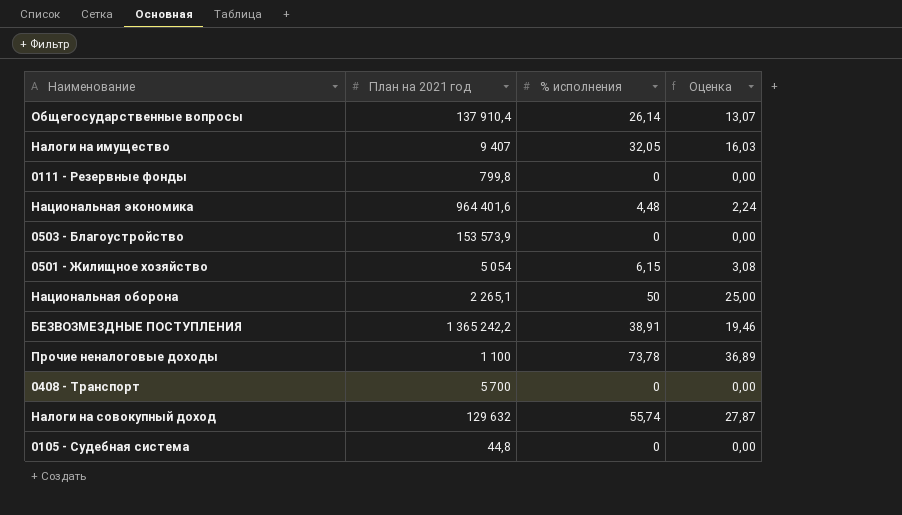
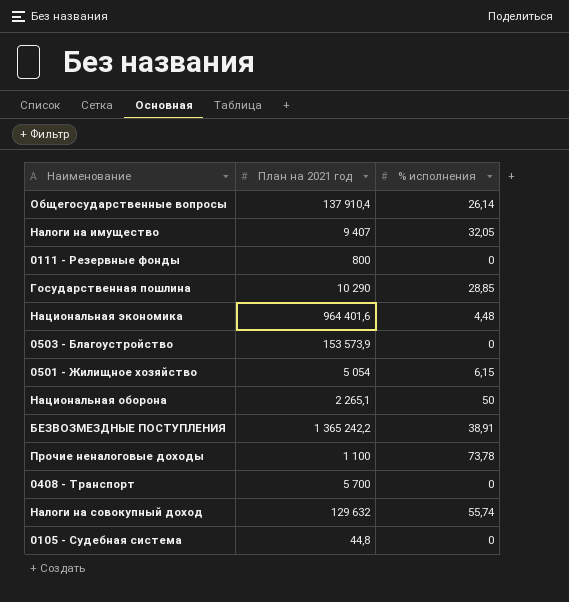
column Оценка | formula: [% исполнения] * 0,5 -> none
0111 - Резервные фонды | План на 2021 год: 799,8 -> 800
row Государственная пошлина: none -> 10 290 | 28,85

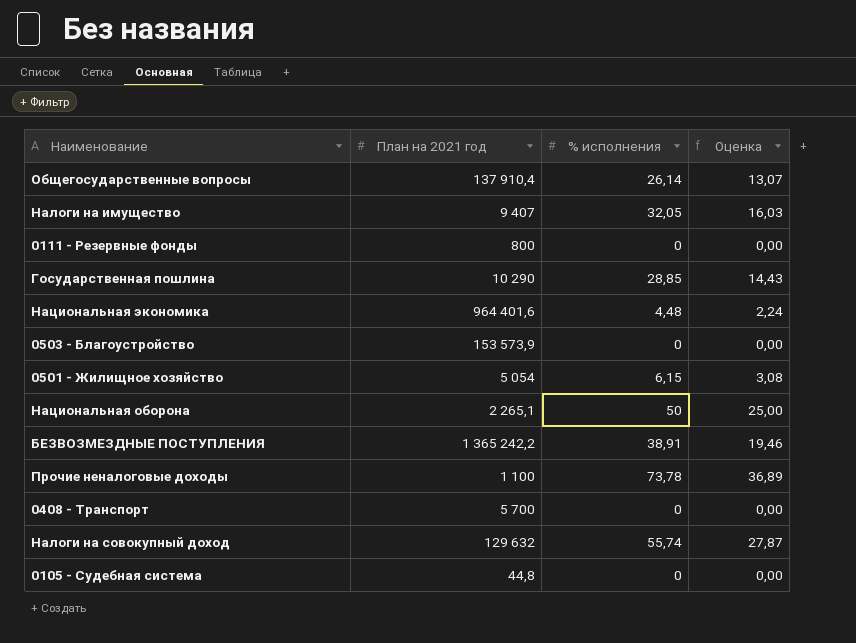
column Оценка | formula: none -> [% исполнения] * 0,5

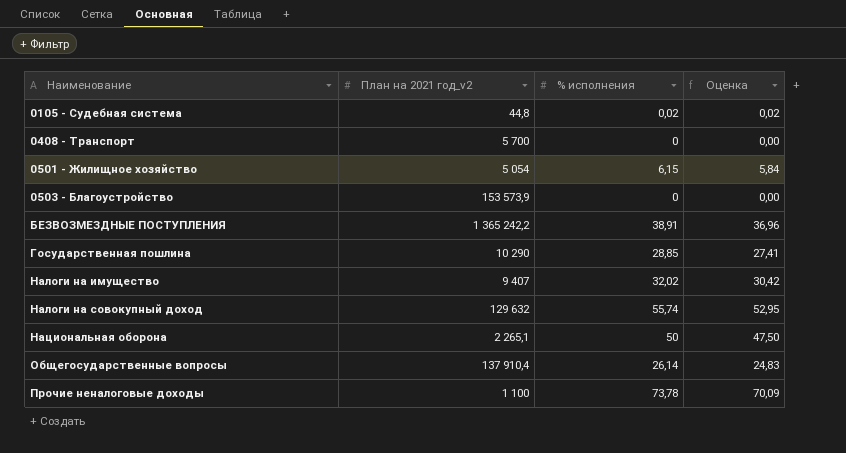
row order: none -> Наименование ascending
column name: План на 2021 год -> План на 2021 год_v2
column Оценка | formula: [% исполнения] * 0,5 -> [% исполнения] * 0,95
row 0111 - Резервные фонды: 800 | 0 | 0,00 -> none
row Национальная экономика: 964 401,6 | 4,48 | 2,24 -> none
0105 - Судебная система | % исполнения: 0 -> 0,02
Налоги на имущество | % исполнения: 32,05 -> 32,02

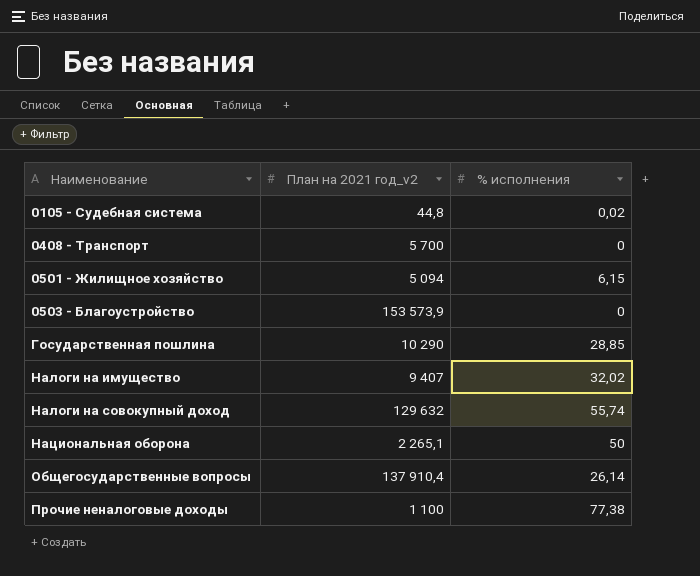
column Оценка | formula: [% исполнения] * 0,95 -> none
row БЕЗВОЗМЕЗДНЫЕ ПОСТУПЛЕНИЯ: 1 365 242,2 | 38,91 | 36,96 -> none
0501 - Жилищное хозяйство | План на 2021 год_v2: 5 054 -> 5 094
Прочие неналоговые доходы | % исполнения: 73,78 -> 77,38

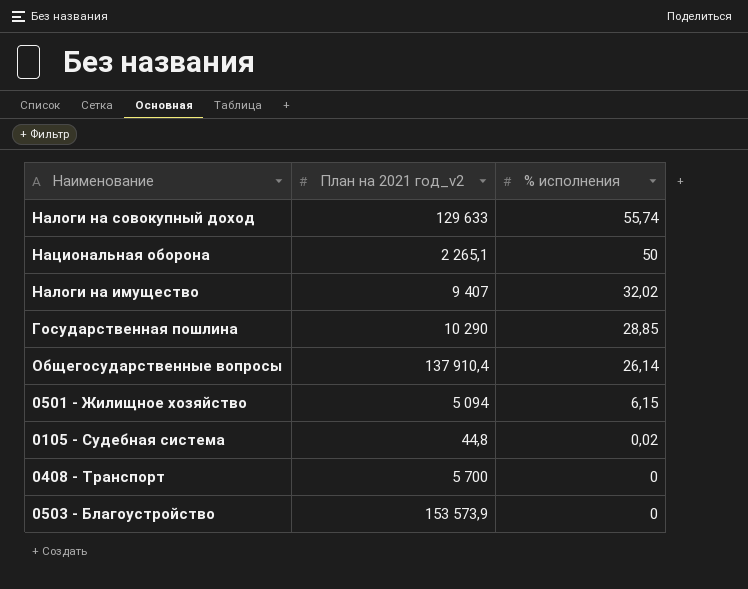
row order: Наименование ascending -> % исполнения descending
row Прочие неналоговые доходы: 1 100 | 77,38 -> none
Налоги на совокупный доход | План на 2021 год_v2: 129 632 -> 129 633

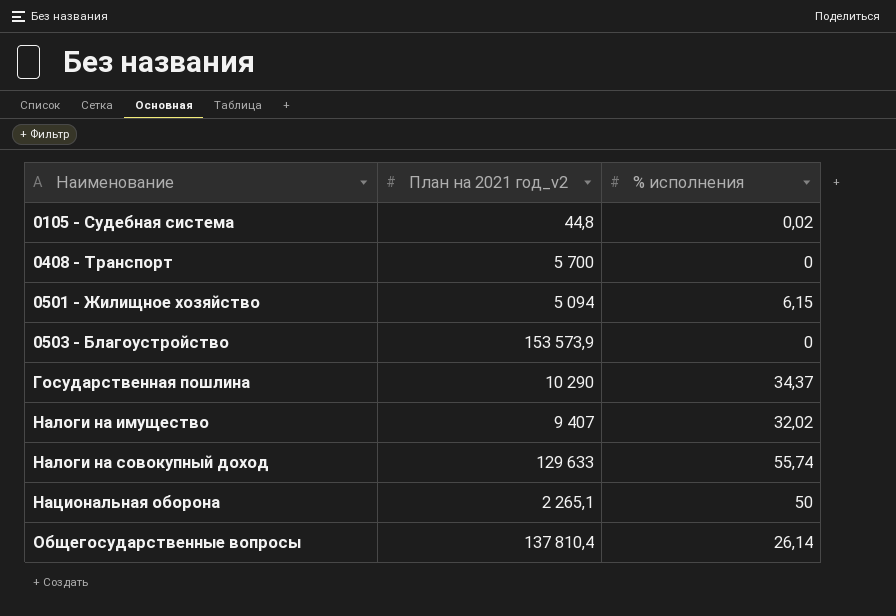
row order: % исполнения descending -> Наименование ascending
Государственная пошлина | % исполнения: 28,85 -> 34,37
Общегосударственные вопросы | План на 2021 год_v2: 137 910,4 -> 137 810,4

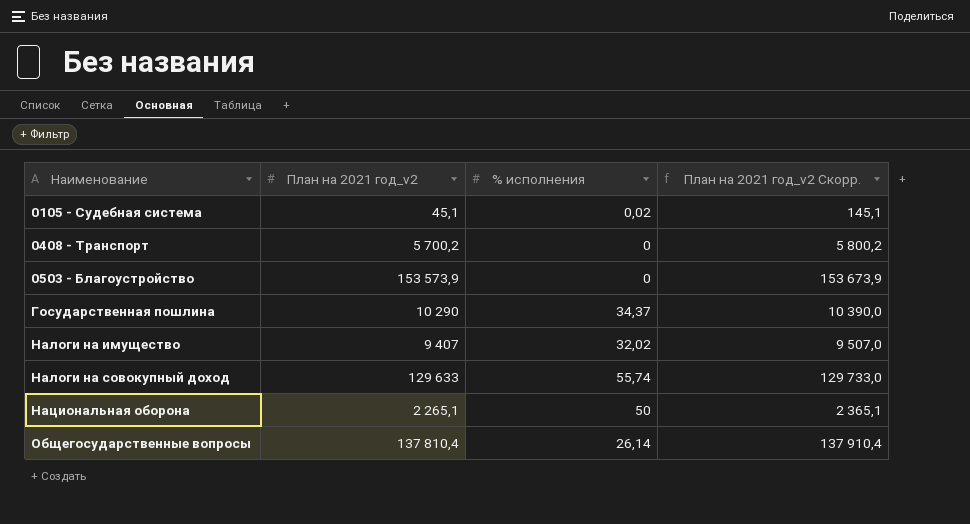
column План на 2021 год_v2 Скорр. | formula: none -> [План на 2021 год_v2] + 100
row 0501 - Жилищное хозяйство: 5 094 | 6,15 -> none
0105 - Судебная система | План на 2021 год_v2: 44,8 -> 45,1
0408 - Транспорт | План на 2021 год_v2: 5 700 -> 5 700,2

